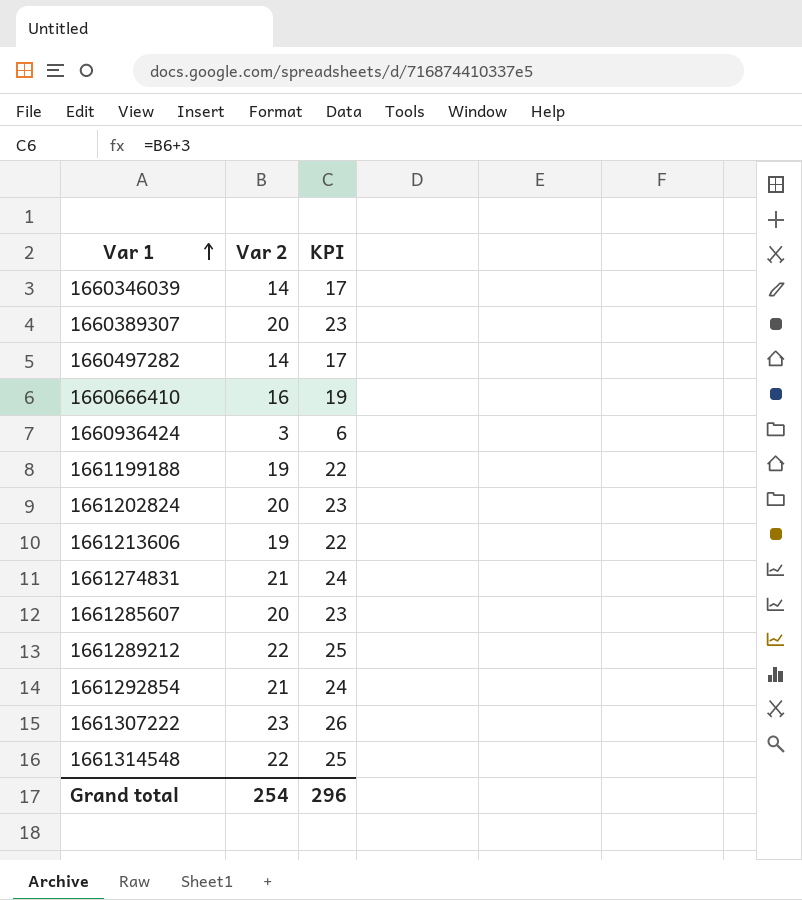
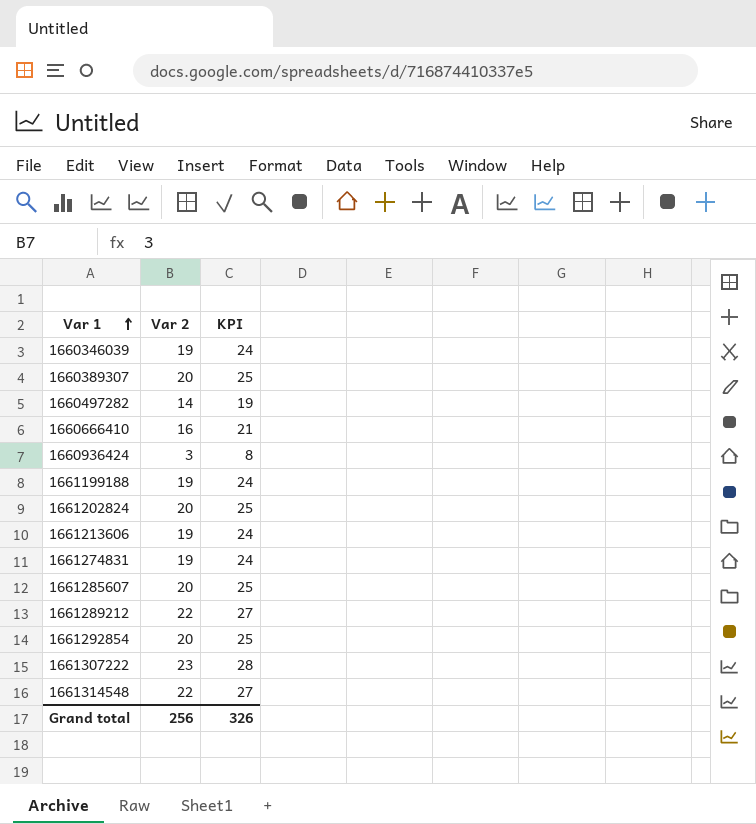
column KPI | formula: [Var 2] + 3 -> [Var 2] + 5
1660346039 | Var 2: 14 -> 19
1661274831 | Var 2: 21 -> 19
1661292854 | Var 2: 21 -> 20
Grand total | Var 2: 254 -> 256
Grand total | KPI: 296 -> 326

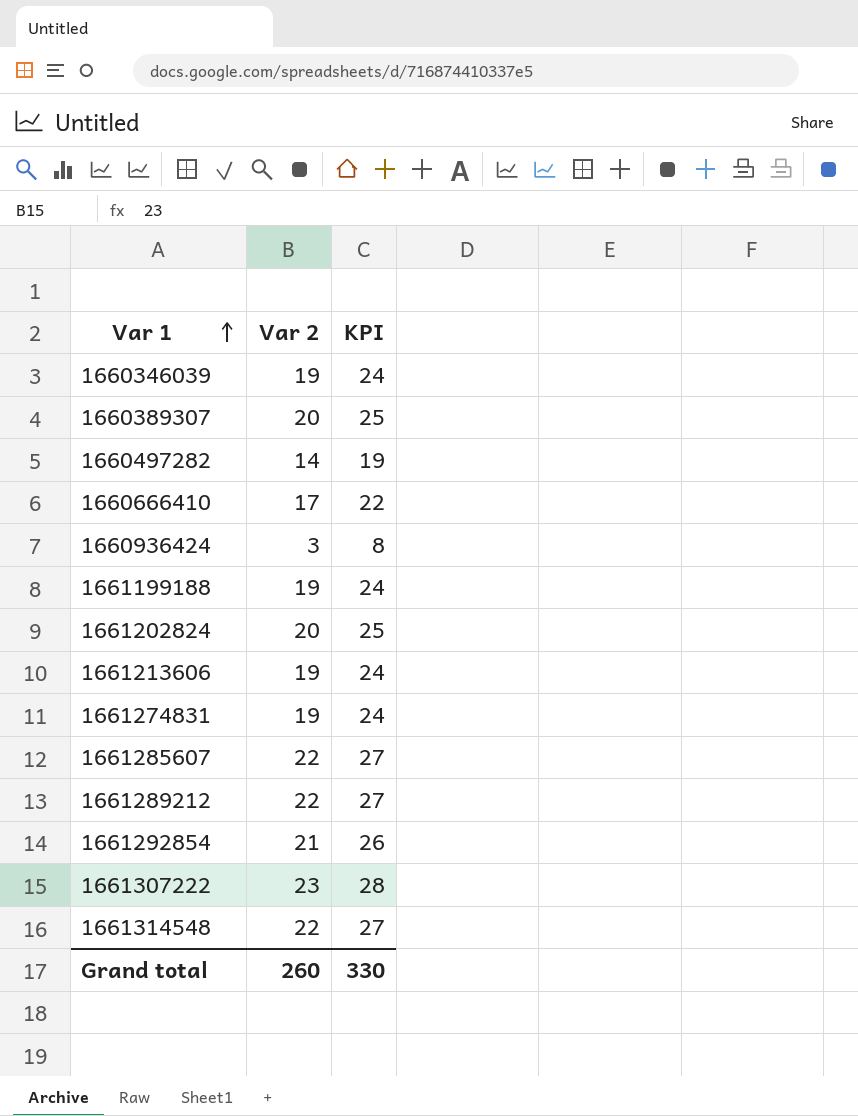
1660666410 | Var 2: 16 -> 17
1660666410 | KPI: 21 -> 22
1661285607 | Var 2: 20 -> 22
1661285607 | KPI: 25 -> 27
1661292854 | Var 2: 20 -> 21
1661292854 | KPI: 25 -> 26
Grand total | Var 2: 256 -> 260
Grand total | KPI: 326 -> 330

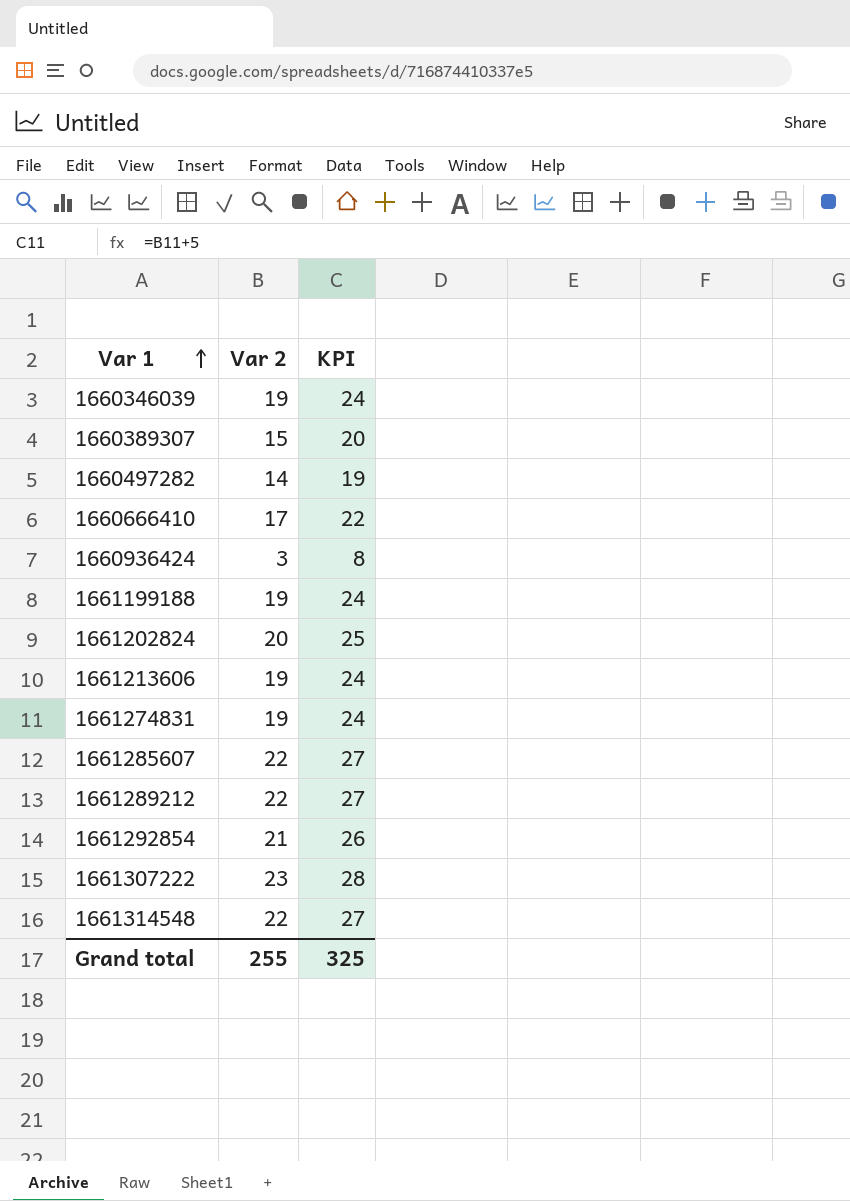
1660389307 | Var 2: 20 -> 15
1660389307 | KPI: 25 -> 20
Grand total | Var 2: 260 -> 255
Grand total | KPI: 330 -> 325

